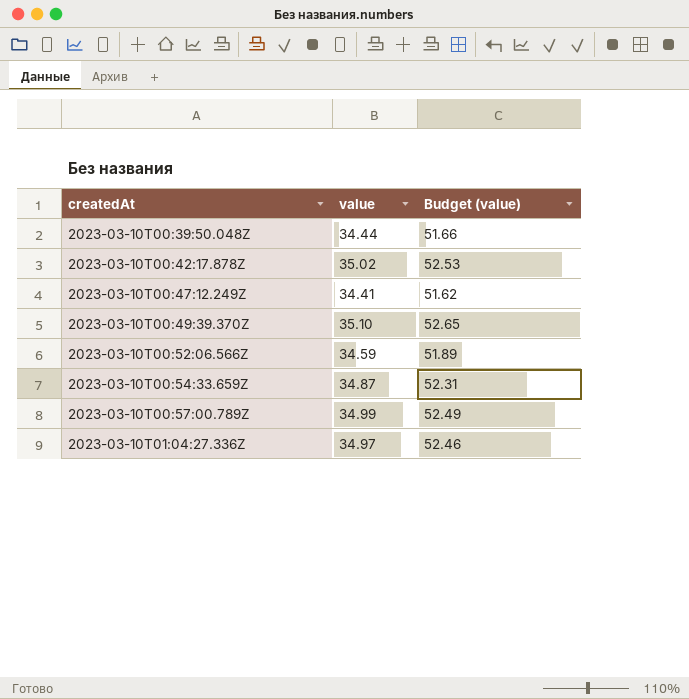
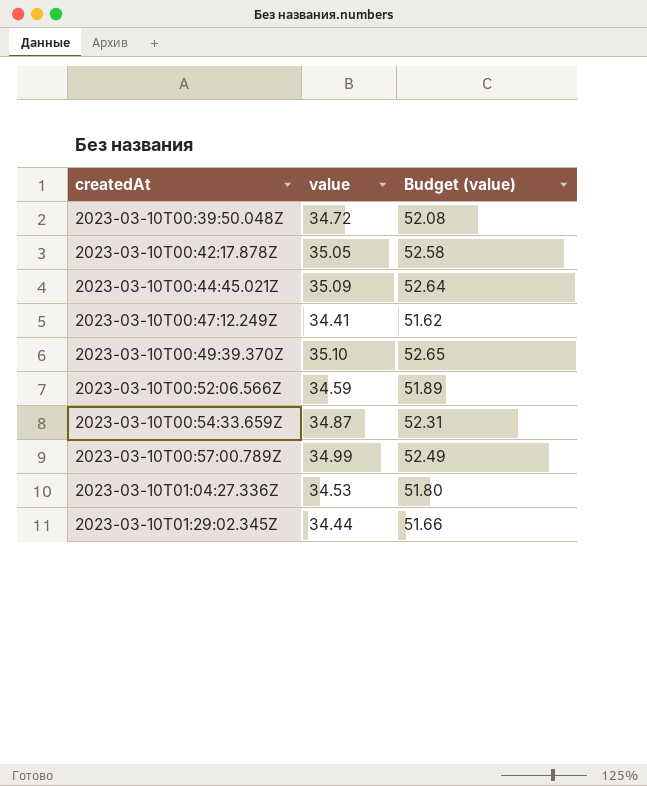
2023-03-10T00:39:50.048Z | value: 34.44 -> 34.72
2023-03-10T00:39:50.048Z | Budget (value): 51.66 -> 52.08
2023-03-10T00:42:17.878Z | value: 35.02 -> 35.05
2023-03-10T00:42:17.878Z | Budget (value): 52.53 -> 52.58
row 2023-03-10T00:44:45.021Z: none -> 35.09 | 52.64
2023-03-10T01:04:27.336Z | value: 34.97 -> 34.53
2023-03-10T01:04:27.336Z | Budget (value): 52.46 -> 51.80
row 2023-03-10T01:29:02.345Z: none -> 34.44 | 51.66

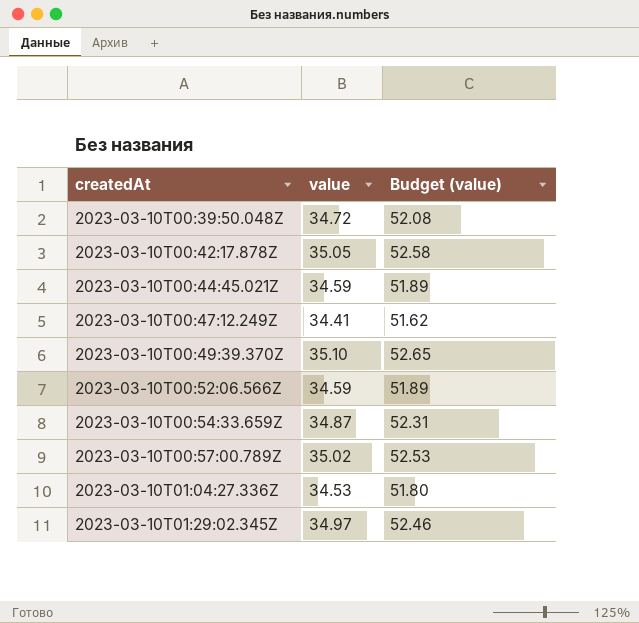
2023-03-10T00:44:45.021Z | value: 35.09 -> 34.59
2023-03-10T00:44:45.021Z | Budget (value): 52.64 -> 51.89
2023-03-10T00:57:00.789Z | value: 34.99 -> 35.02
2023-03-10T00:57:00.789Z | Budget (value): 52.49 -> 52.53
2023-03-10T01:29:02.345Z | value: 34.44 -> 34.97
2023-03-10T01:29:02.345Z | Budget (value): 51.66 -> 52.46

